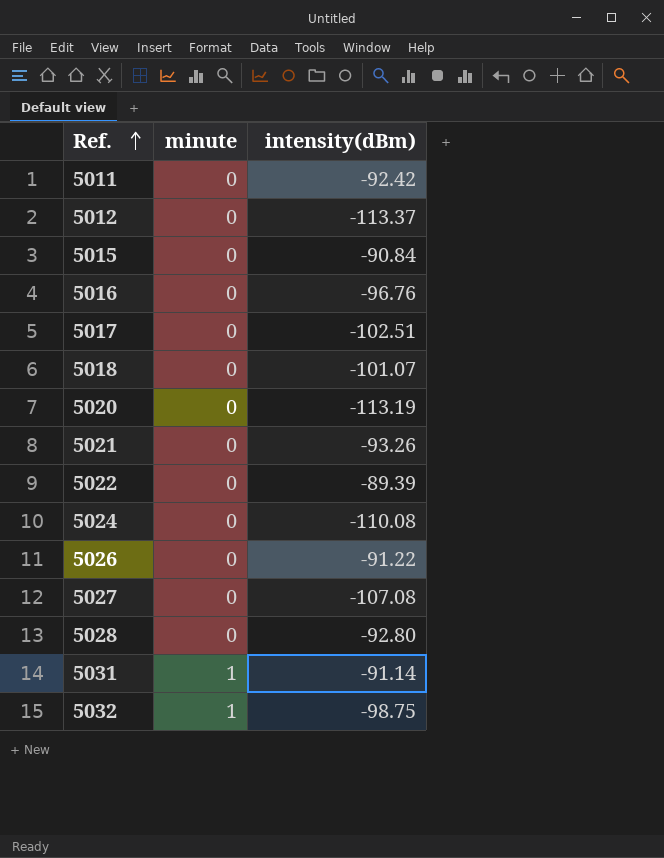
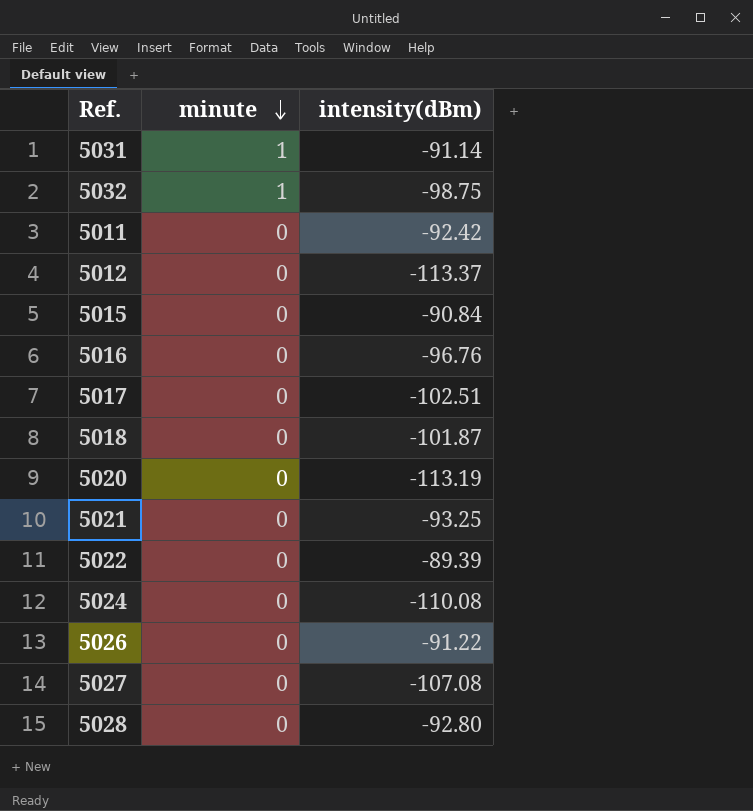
row order: Ref. ascending -> minute descending
5018 | intensity(dBm): -101.07 -> -101.87
5021 | intensity(dBm): -93.26 -> -93.25

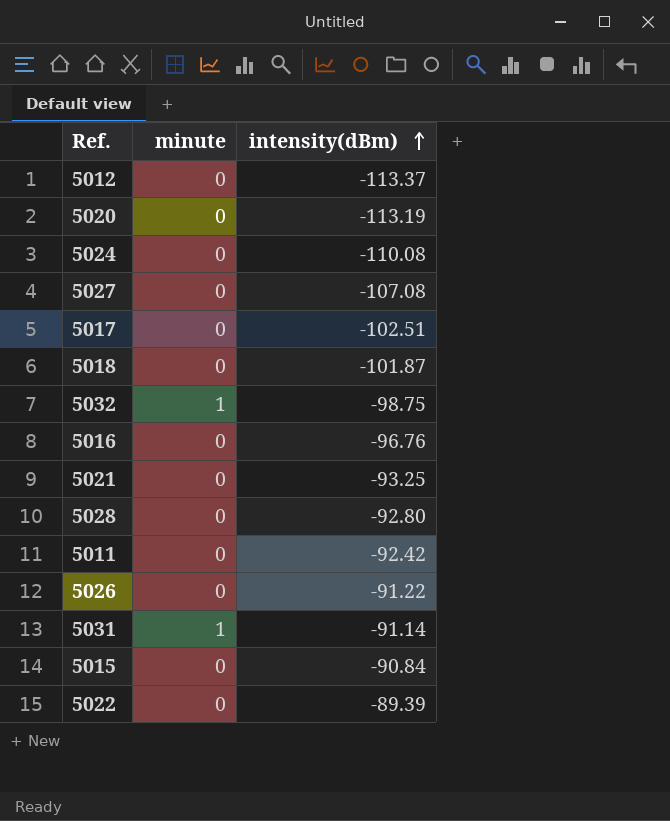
row order: minute descending -> intensity(dBm) ascending

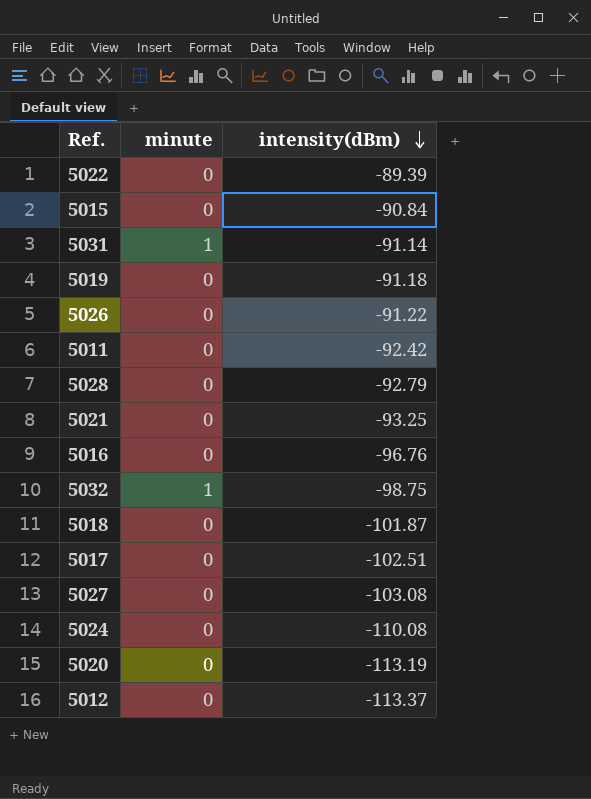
row order: intensity(dBm) ascending -> intensity(dBm) descending
row 5019: none -> 0 | -91.18
5028 | intensity(dBm): -92.80 -> -92.79
5027 | intensity(dBm): -107.08 -> -103.08

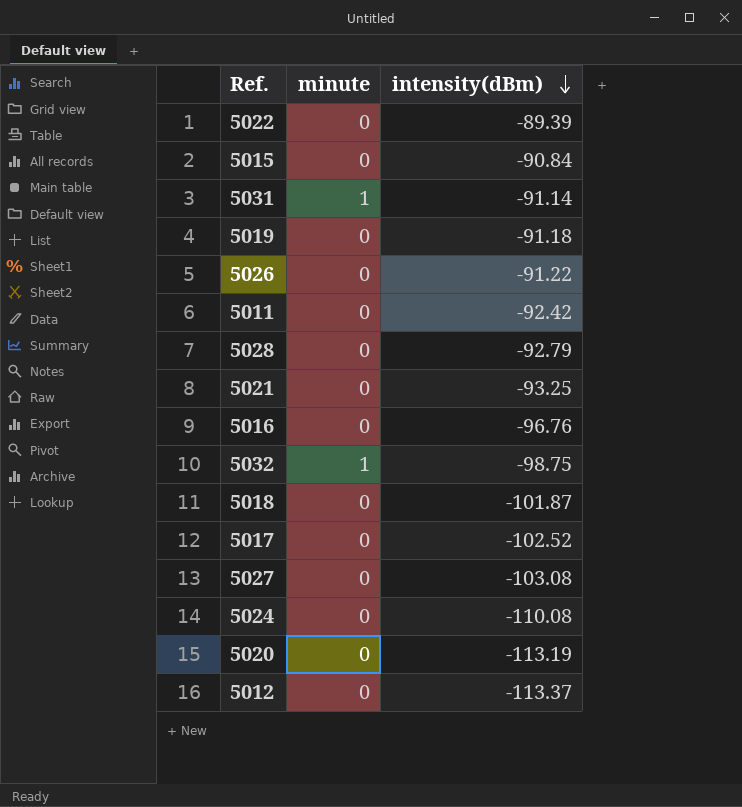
5017 | intensity(dBm): -102.51 -> -102.52

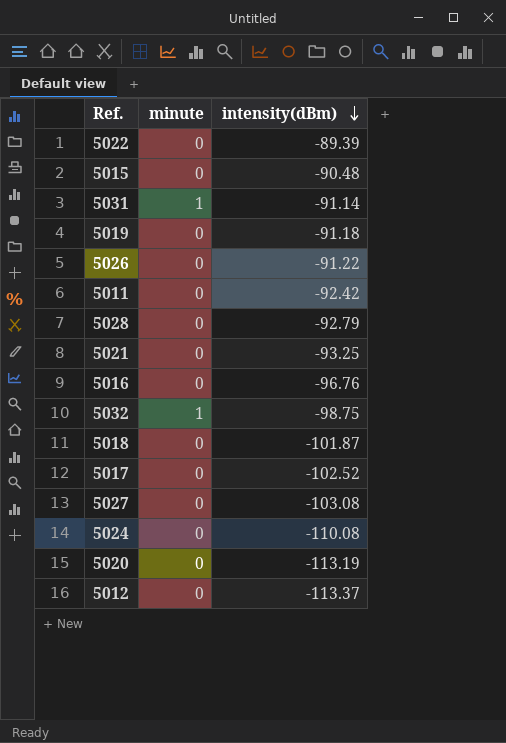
5015 | intensity(dBm): -90.84 -> -90.48

